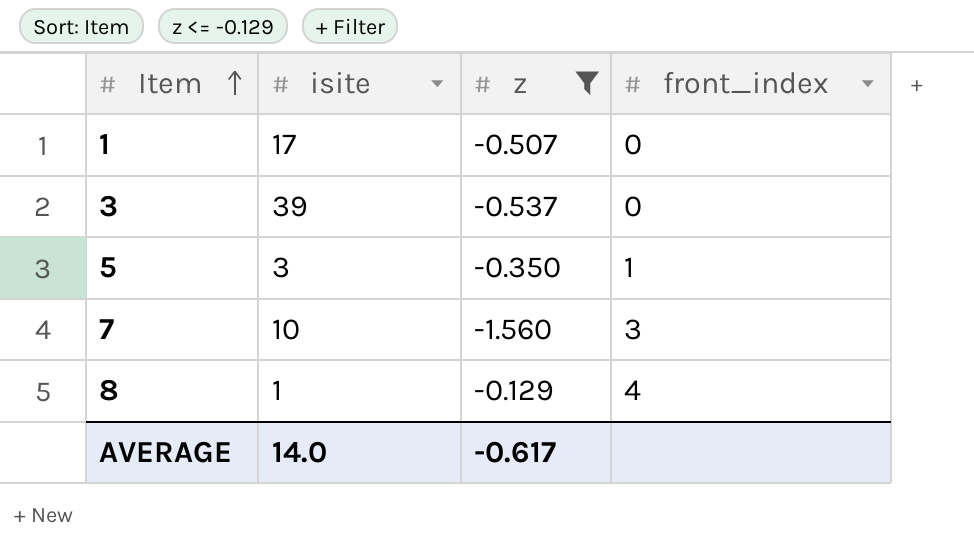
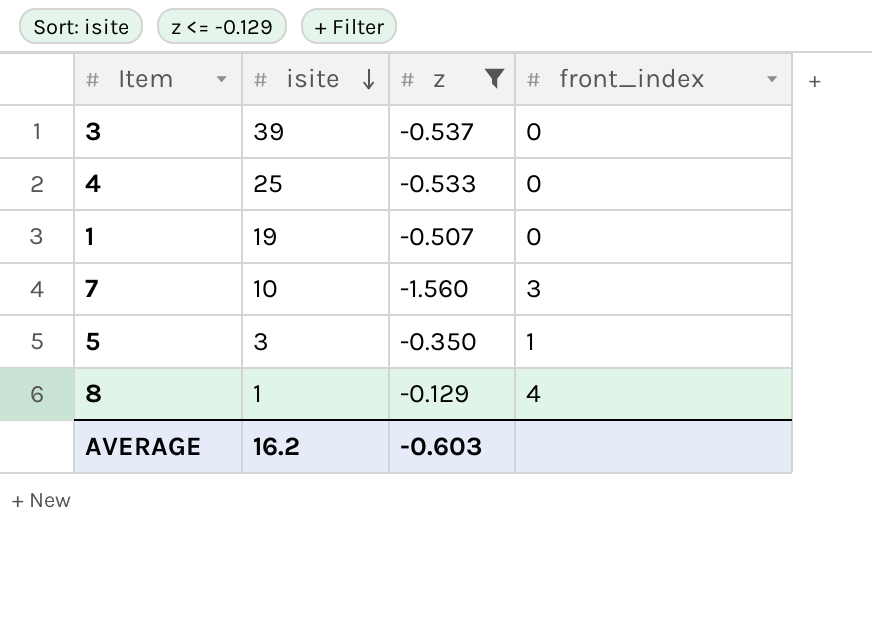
row order: Item ascending -> isite descending
row 4: none -> 25 | -0.533 | 0
1 | isite: 17 -> 19
AVERAGE | isite: 14.0 -> 16.2
AVERAGE | z: -0.617 -> -0.603

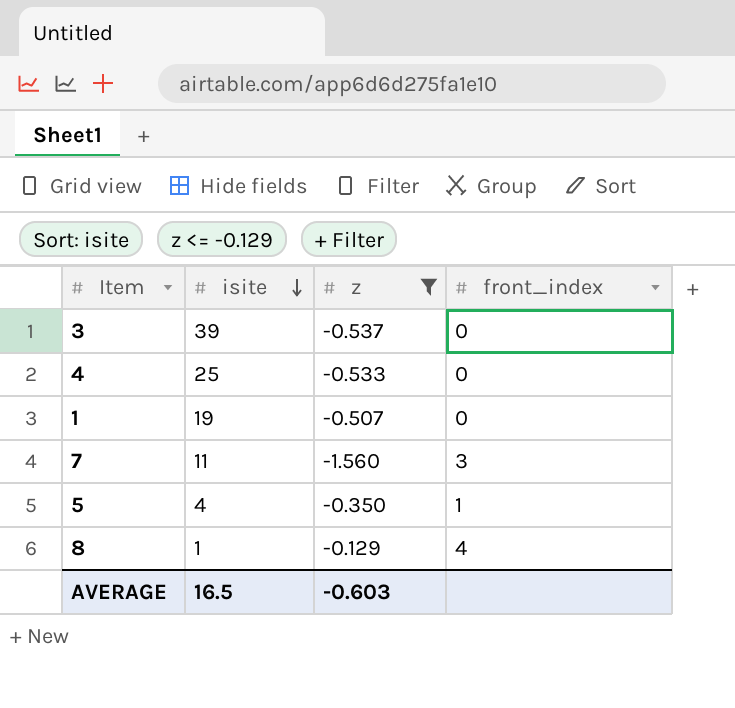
7 | isite: 10 -> 11
5 | isite: 3 -> 4
AVERAGE | isite: 16.2 -> 16.5

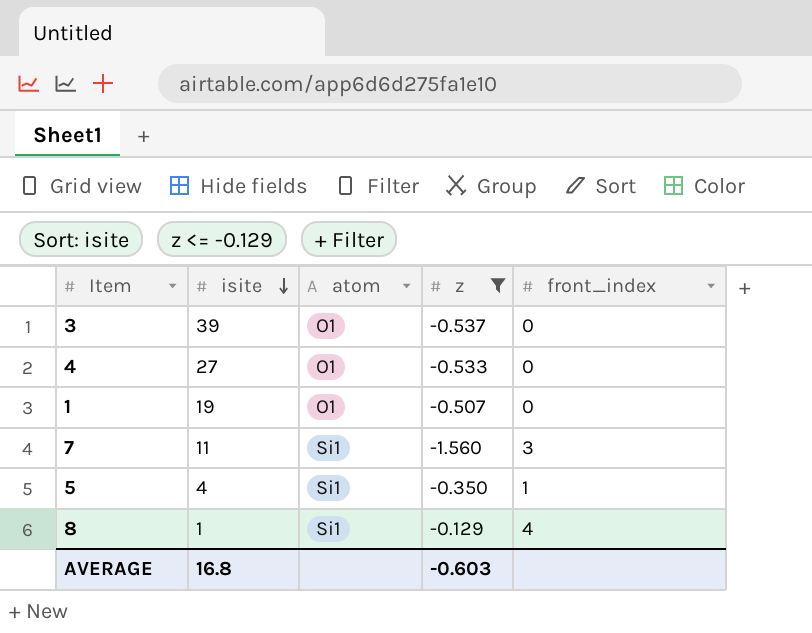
column atom | position: none -> 3
4 | isite: 25 -> 27
AVERAGE | isite: 16.5 -> 16.8

